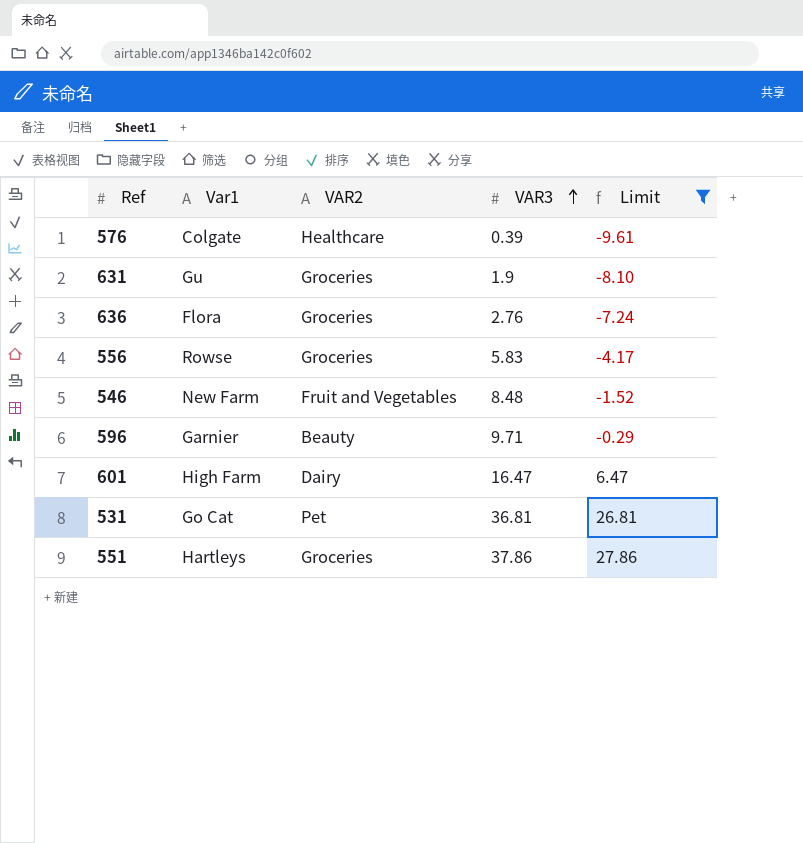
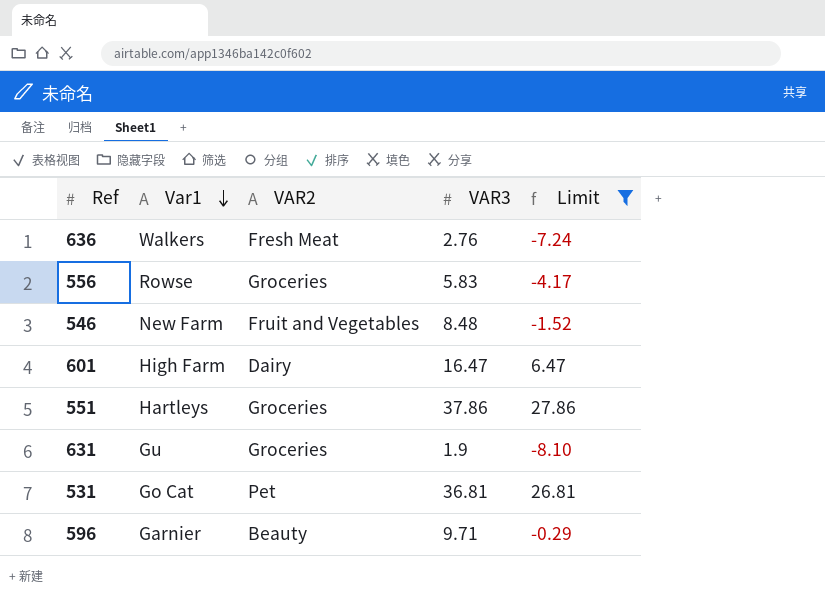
row order: VAR3 ascending -> Var1 descending
row 576: Colgate | Healthcare | 0.39 | -9.61 -> none
636 | Var1: Flora -> Walkers
636 | VAR2: Groceries -> Fresh Meat

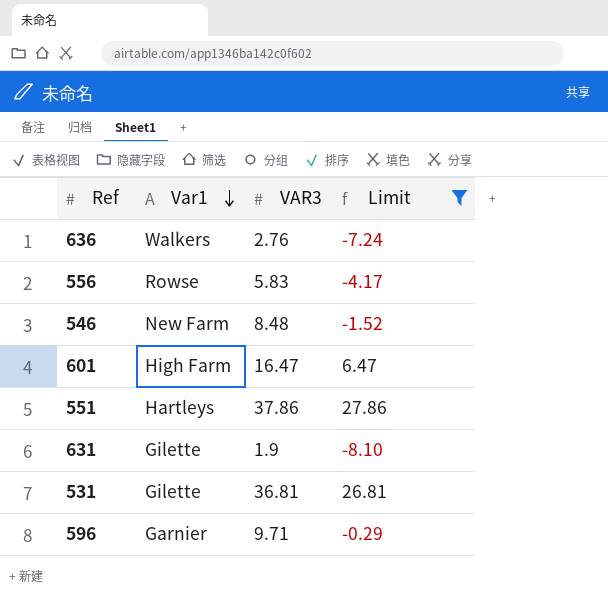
column VAR2 | position: 3 -> none
631 | Var1: Gu -> Gilette
531 | Var1: Go Cat -> Gilette

